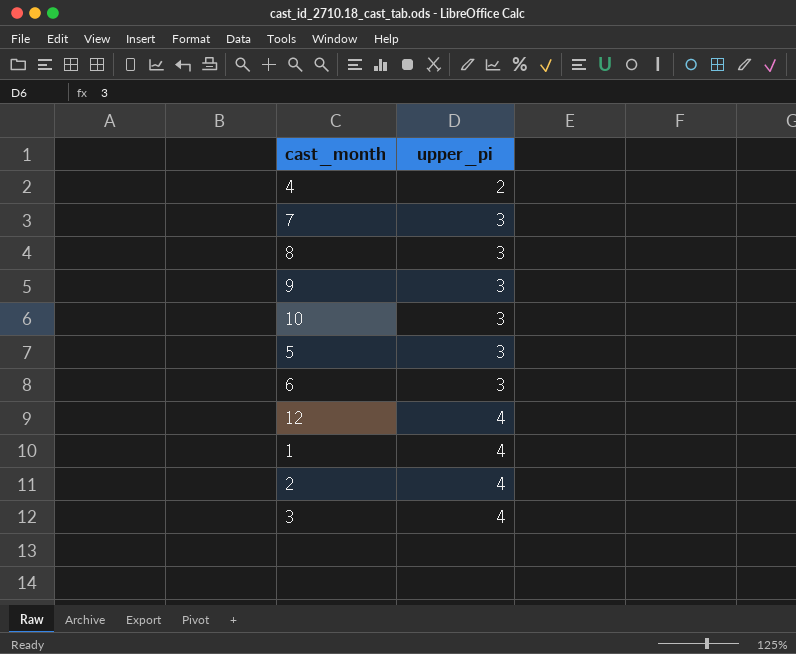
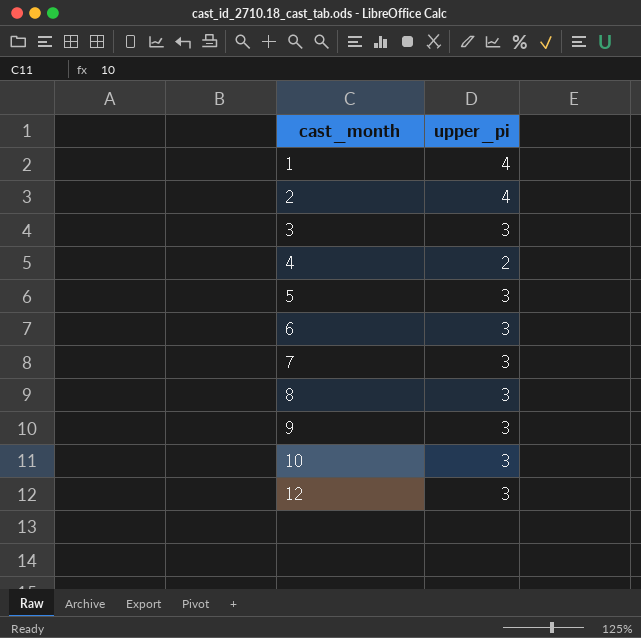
row order: upper_pi ascending -> cast_month ascending
3 | upper_pi: 4 -> 3
12 | upper_pi: 4 -> 3

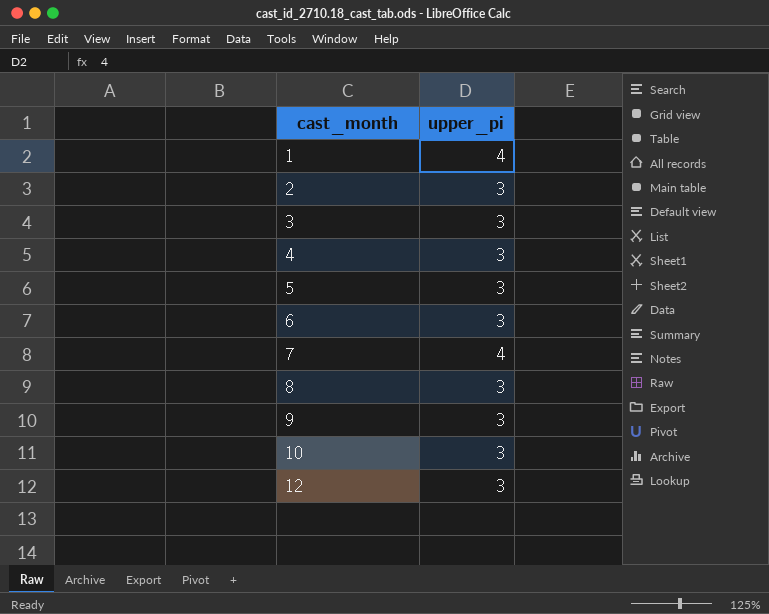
2 | upper_pi: 4 -> 3
4 | upper_pi: 2 -> 3
7 | upper_pi: 3 -> 4

